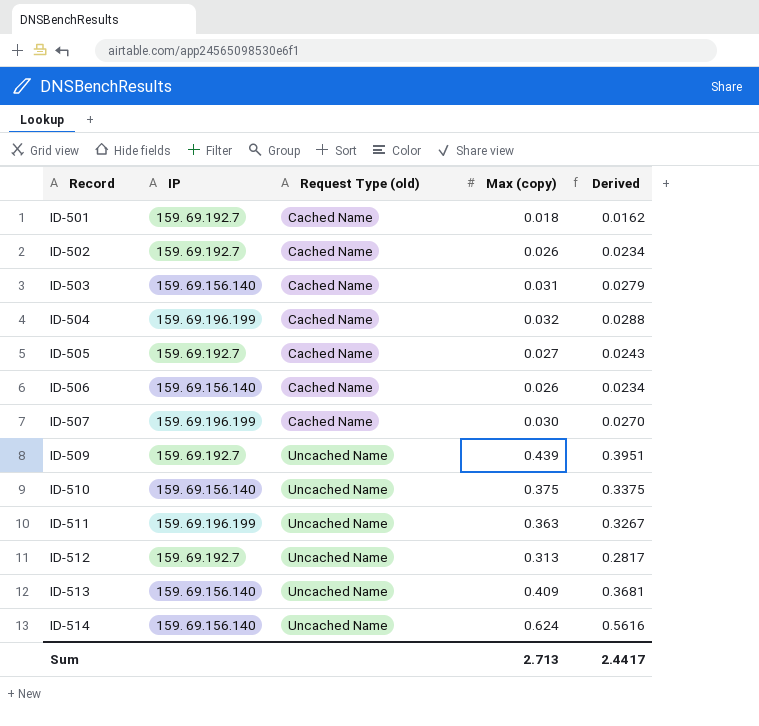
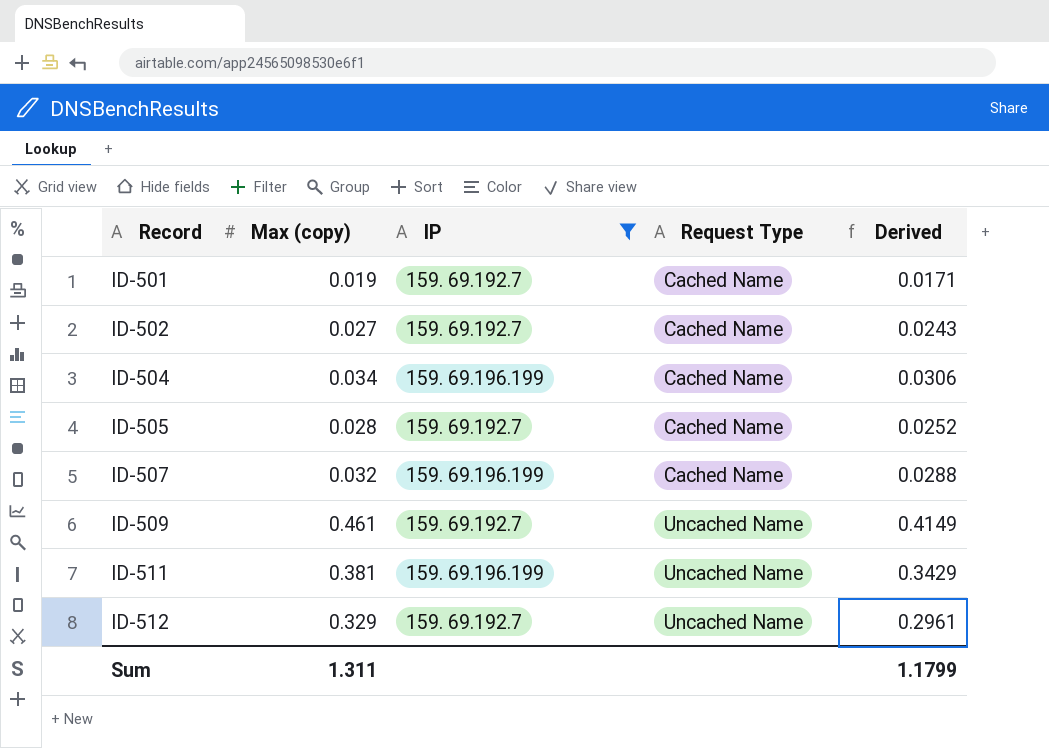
filter: none -> IP != 159. 69.156.140
column Max (copy) | position: 4 -> 2
column name: Request Type (old) -> Request Type
ID-501 | Max (copy): 0.018 -> 0.019
ID-501 | Derived: 0.0162 -> 0.0171
ID-502 | Max (copy): 0.026 -> 0.027
ID-502 | Derived: 0.0234 -> 0.0243
ID-504 | Max (copy): 0.032 -> 0.034
ID-504 | Derived: 0.0288 -> 0.0306
ID-505 | Max (copy): 0.027 -> 0.028
ID-505 | Derived: 0.0243 -> 0.0252
ID-507 | Max (copy): 0.030 -> 0.032
ID-507 | Derived: 0.0270 -> 0.0288
ID-509 | Max (copy): 0.439 -> 0.461
ID-509 | Derived: 0.3951 -> 0.4149
ID-511 | Max (copy): 0.363 -> 0.381
ID-511 | Derived: 0.3267 -> 0.3429
ID-512 | Max (copy): 0.313 -> 0.329
ID-512 | Derived: 0.2817 -> 0.2961
Sum | Max (copy): 2.713 -> 1.311
Sum | Derived: 2.4417 -> 1.1799

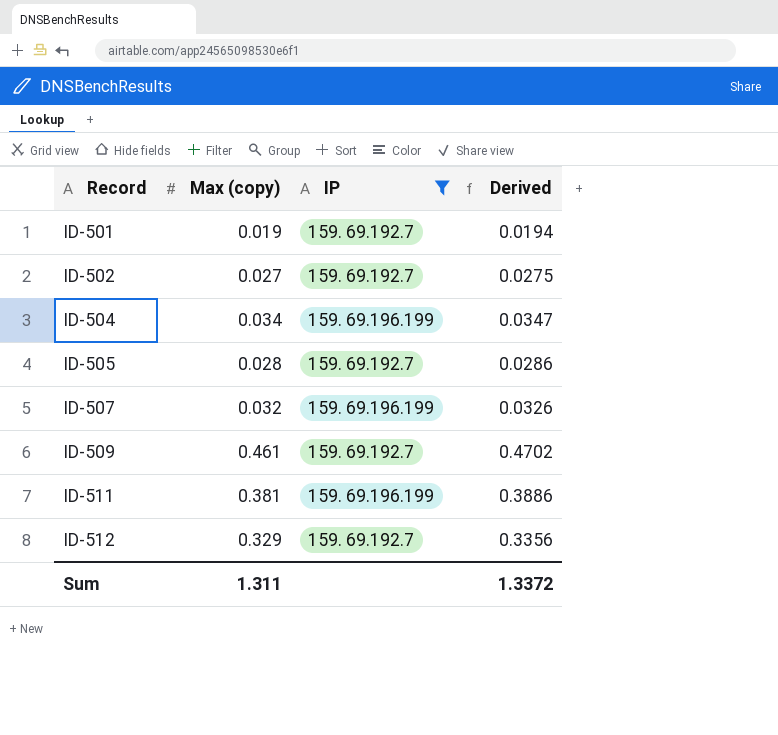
column Request Type | position: 4 -> none
column Derived | formula: [Max (copy)] * 0.9 -> [Max (copy)] * 1.02
Sum | Derived: 1.1799 -> 1.3372

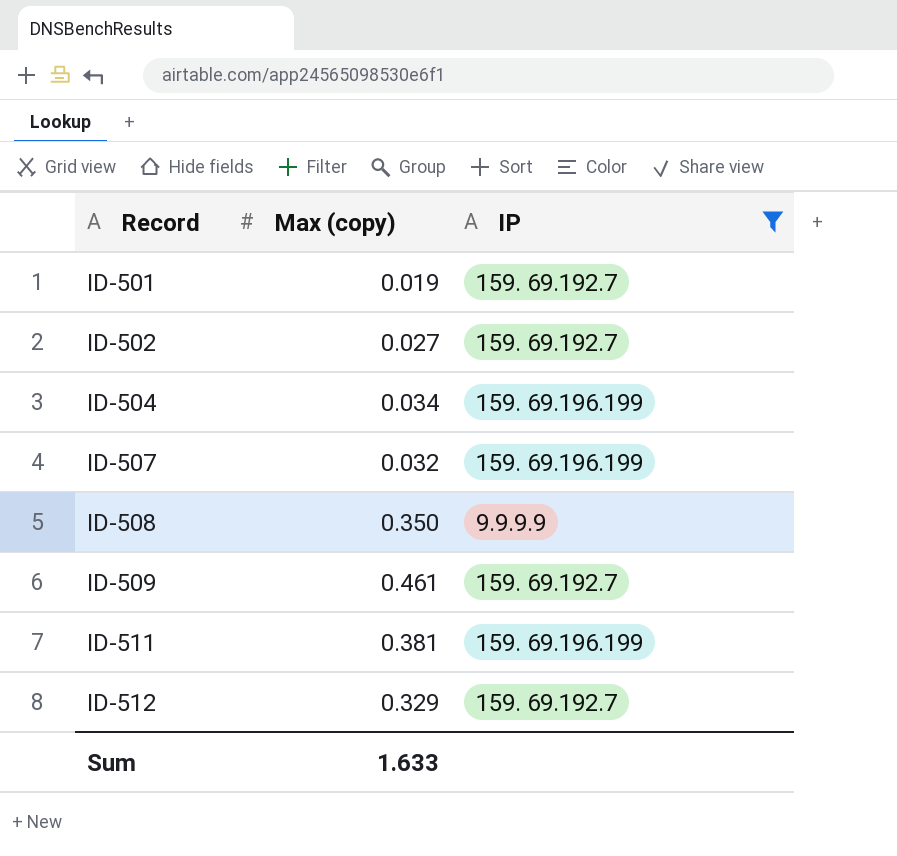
column Derived | formula: [Max (copy)] * 1.02 -> none
row ID-505: 0.028 | 159. 69.192.7 | 0.0286 -> none
row ID-508: none -> 0.350 | 9.9.9.9
Sum | Max (copy): 1.311 -> 1.633

